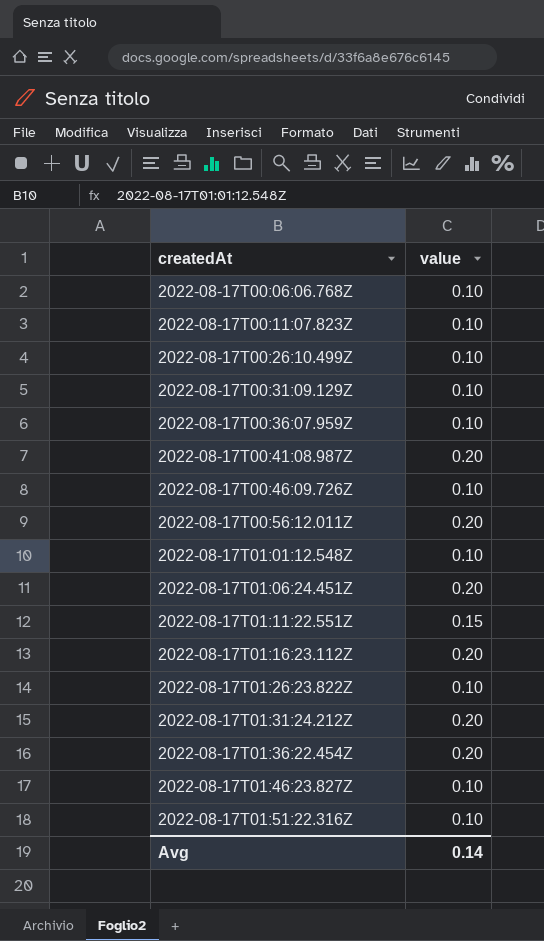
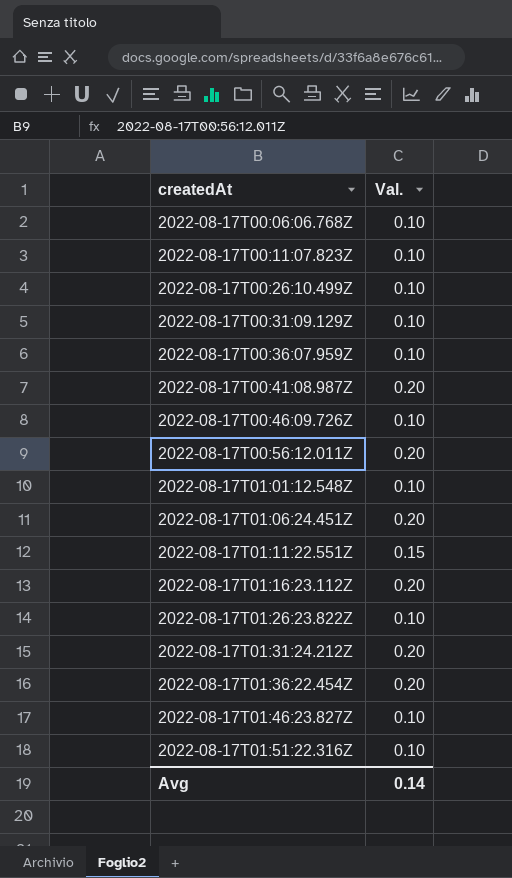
column name: value -> Val.

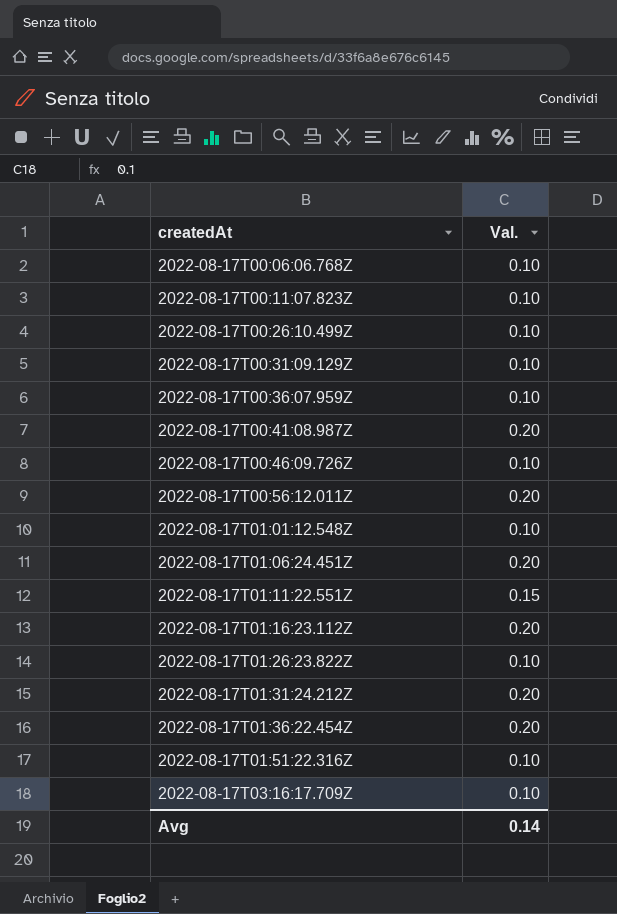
row 2022-08-17T01:46:23.827Z: 0.10 -> none
row 2022-08-17T03:16:17.709Z: none -> 0.10

